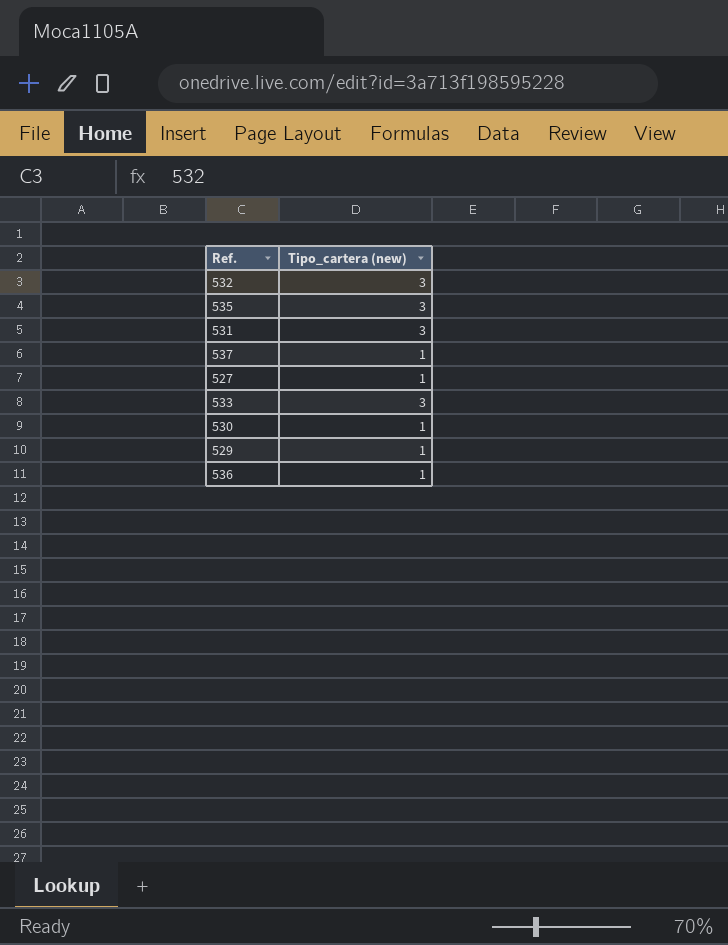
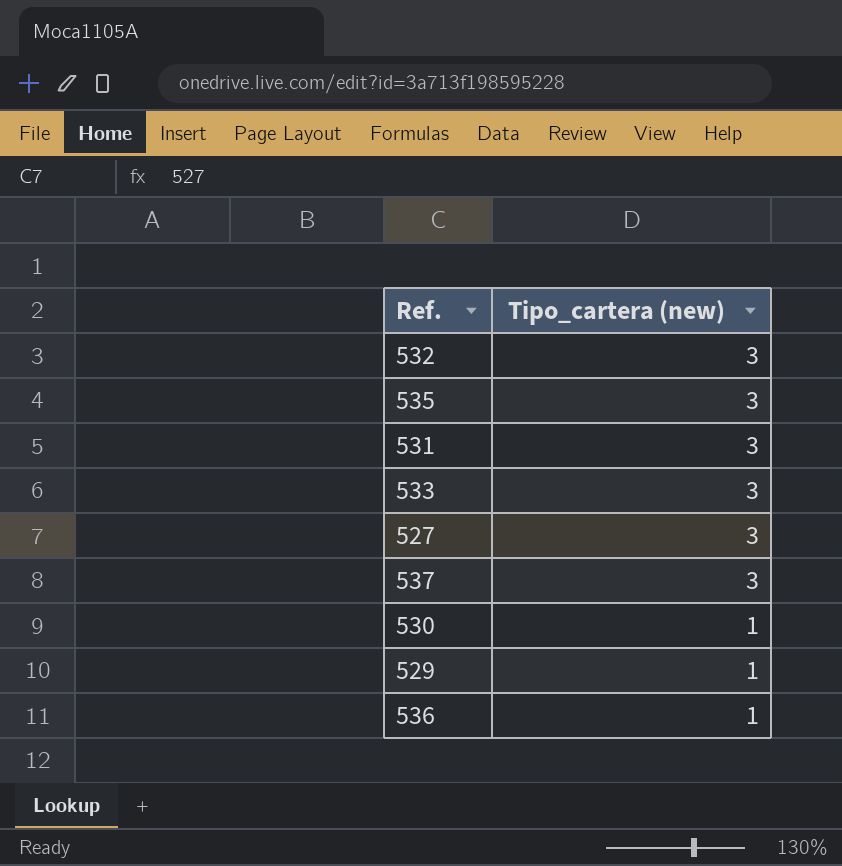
row order: none -> Tipo_cartera (new) descending
527 | Tipo_cartera (new): 1 -> 3
537 | Tipo_cartera (new): 1 -> 3

